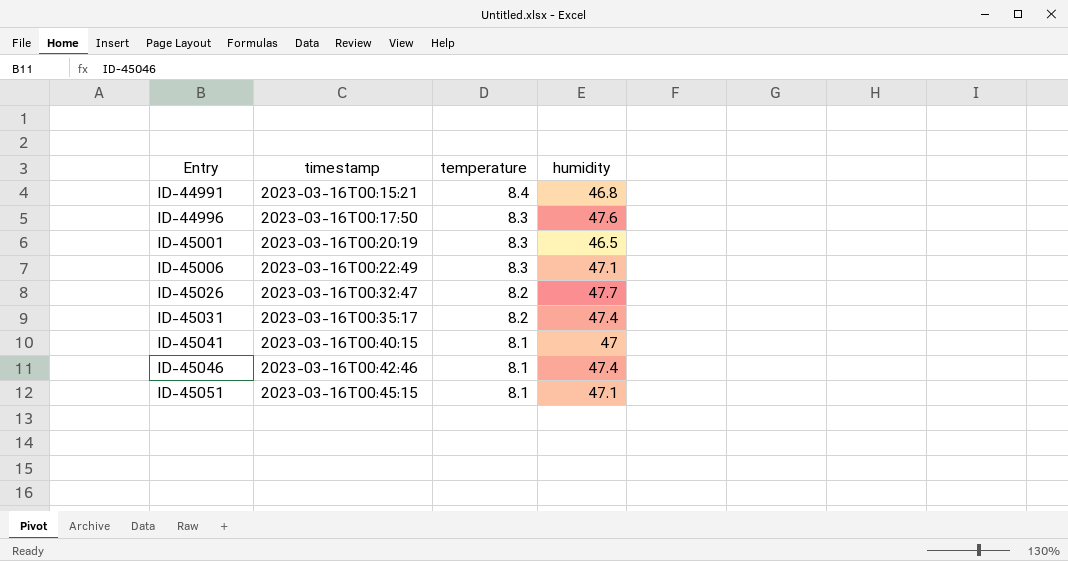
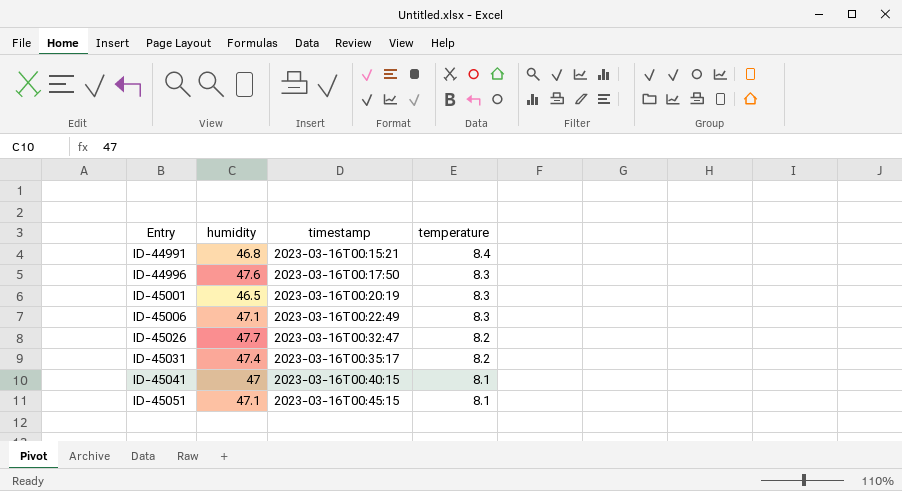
column humidity | position: 4 -> 2
row ID-45046: 2023-03-16T00:42:46 | 8.1 | 47.4 -> none

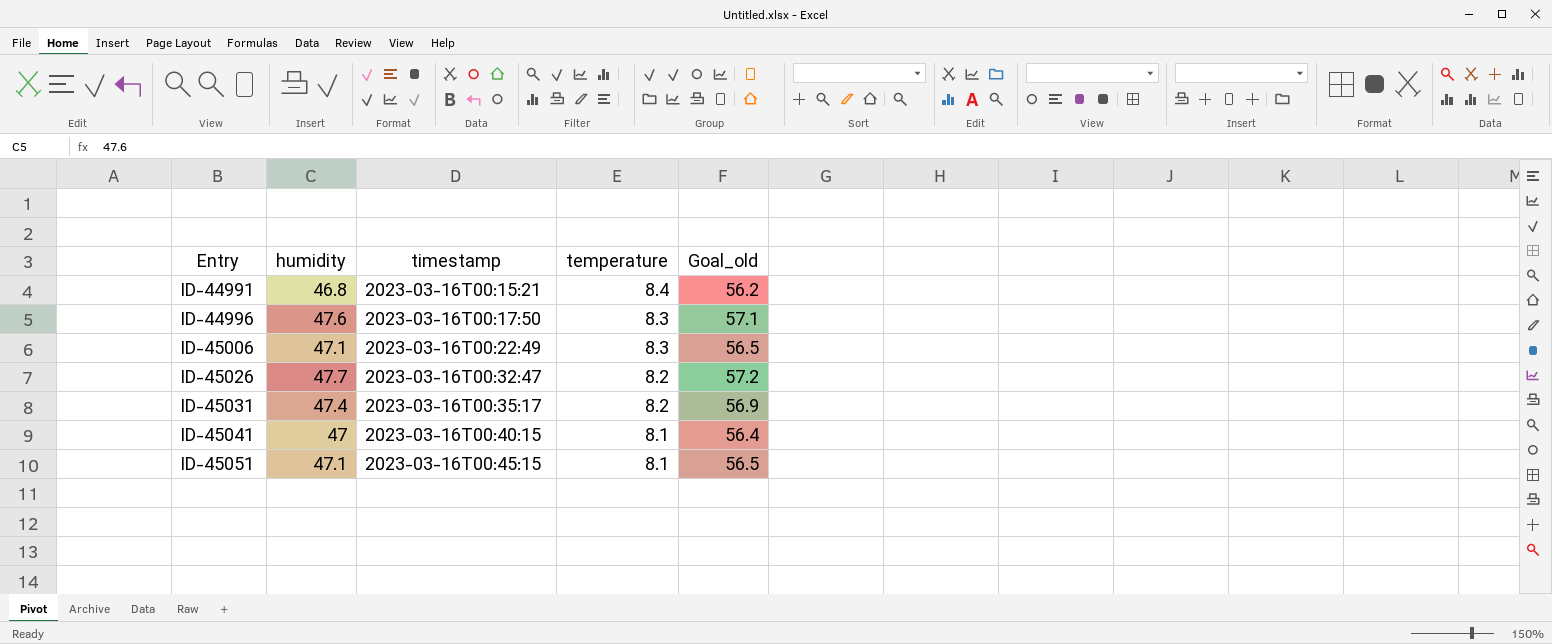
column Goal_old | formula: none -> [humidity] * 1.2
row ID-45001: 46.5 | 2023-03-16T00:20:19 | 8.3 -> none

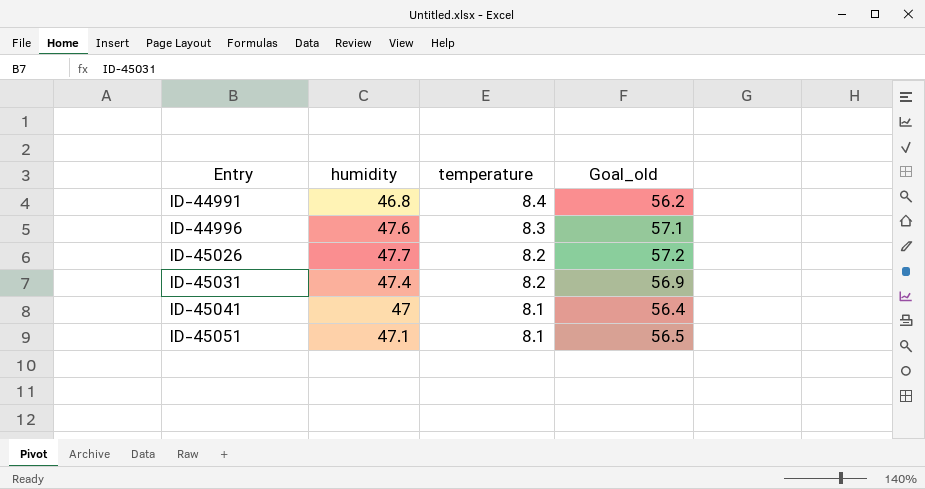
column timestamp | position: 3 -> none
row ID-45006: 47.1 | 2023-03-16T00:22:49 | 8.3 | 56.5 -> none

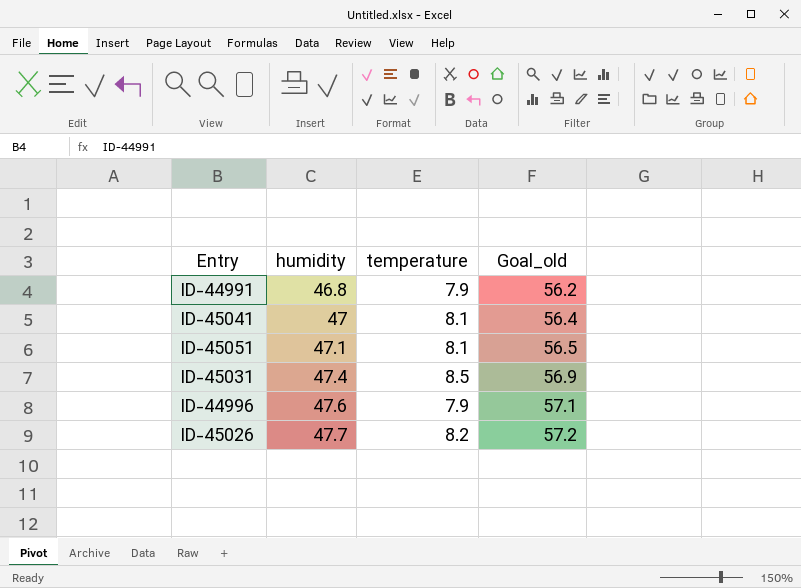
row order: Entry ascending -> humidity ascending
ID-44991 | temperature: 8.4 -> 7.9
ID-45031 | temperature: 8.2 -> 8.5
ID-44996 | temperature: 8.3 -> 7.9

